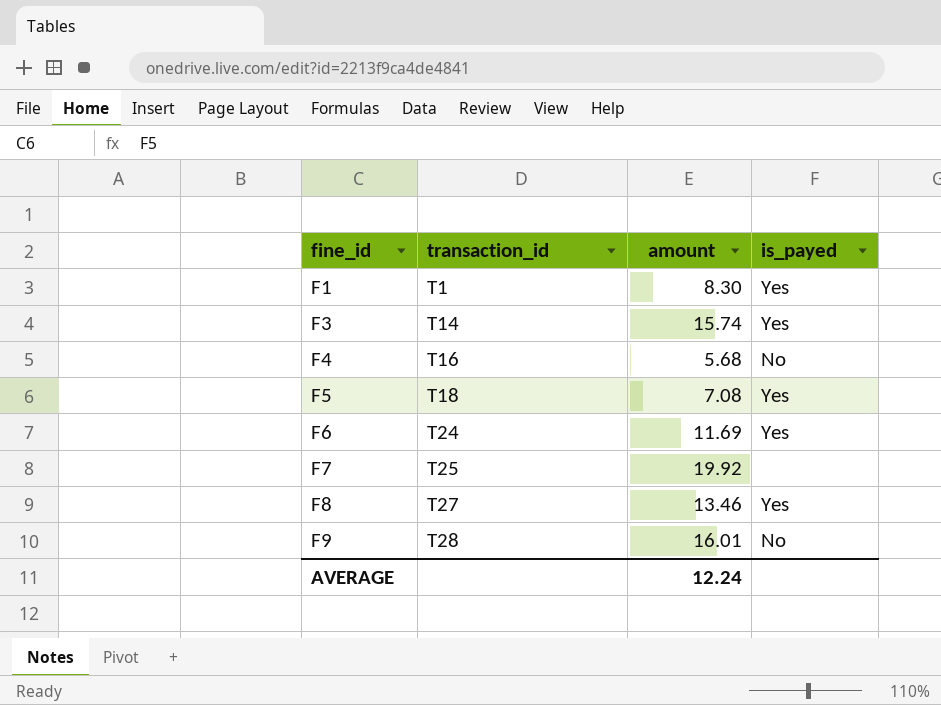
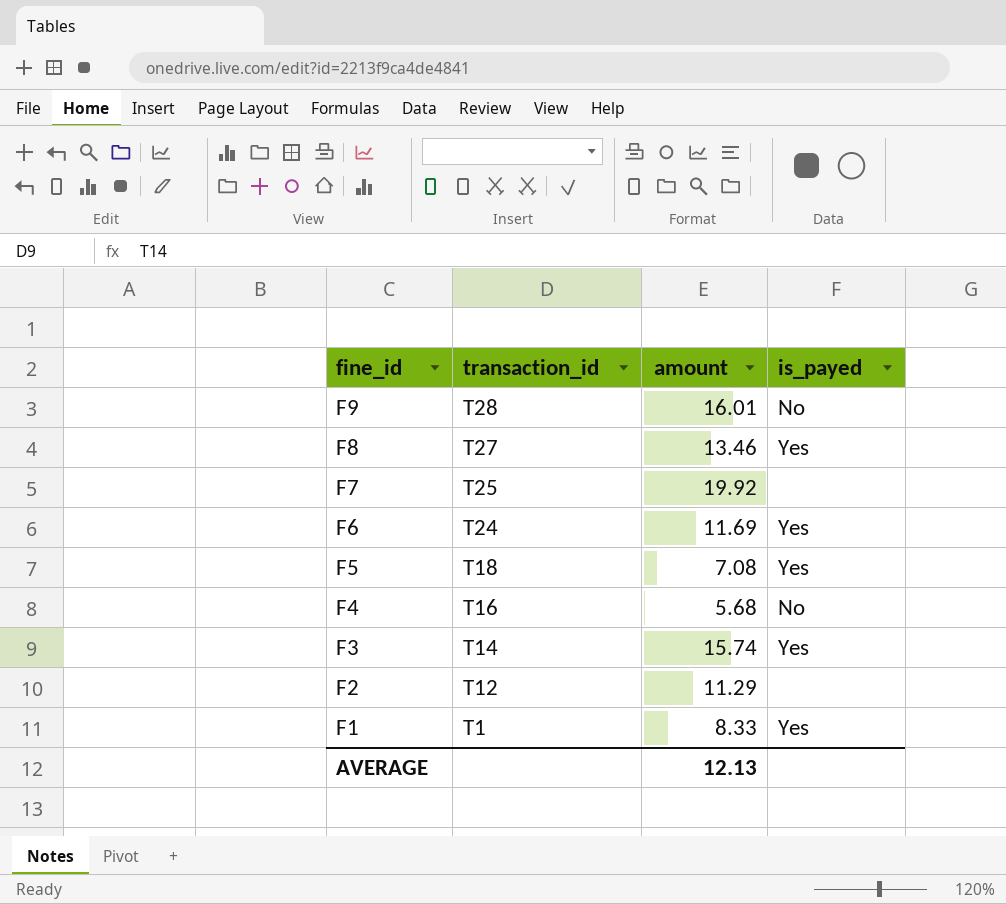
row order: fine_id ascending -> fine_id descending
row F2: none -> T12 | 11.29 | none
F1 | amount: 8.30 -> 8.33
AVERAGE | amount: 12.24 -> 12.13

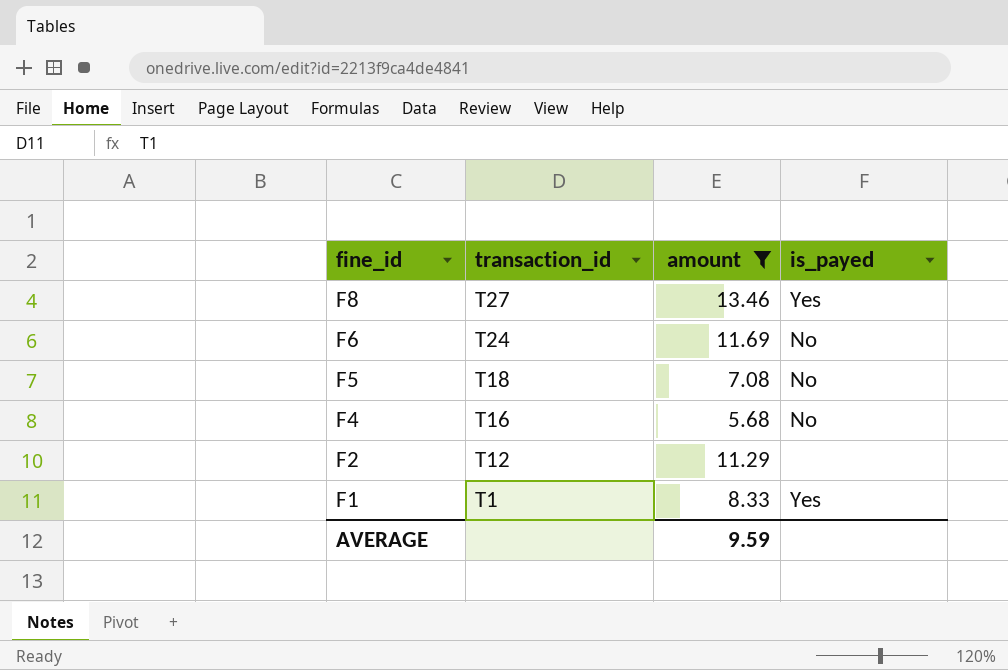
filter: none -> amount <= 13.46
F6 | is_payed: Yes -> No
F5 | is_payed: Yes -> No
AVERAGE | amount: 12.13 -> 9.59

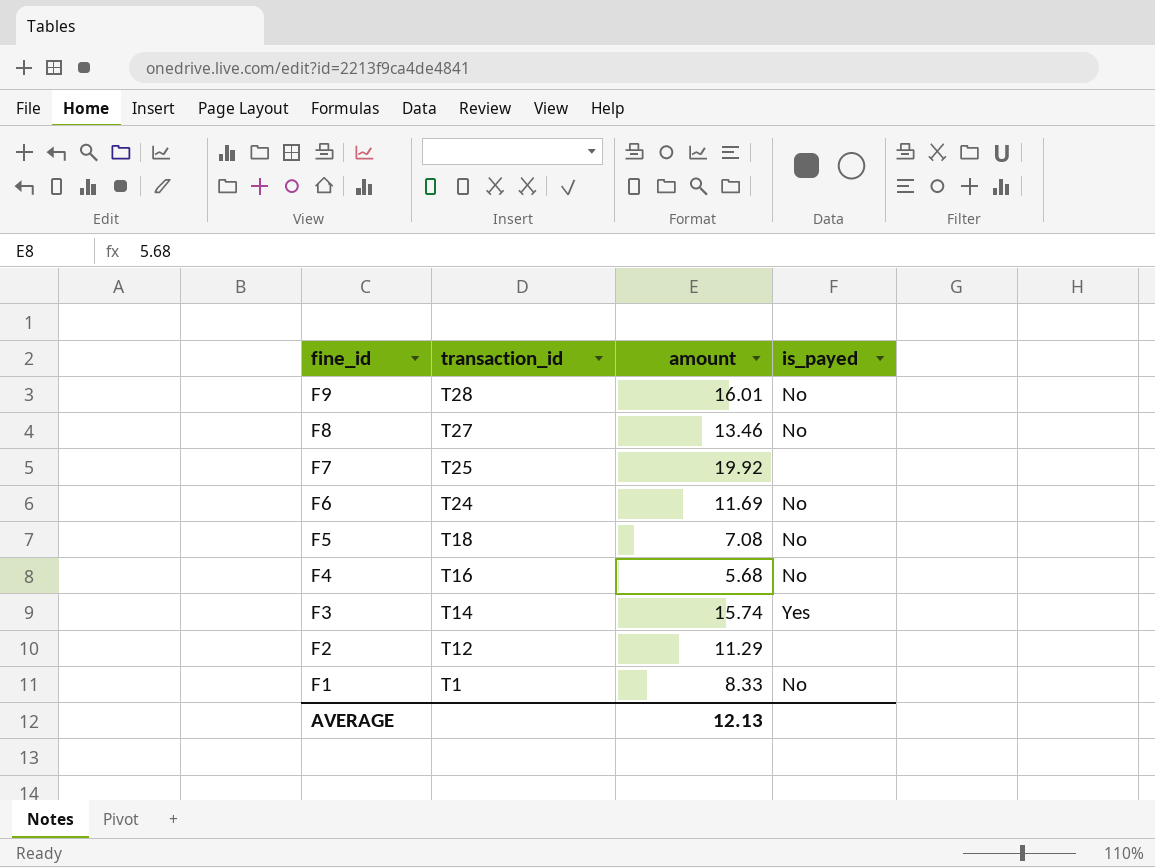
filter: amount <= 13.46 -> none
F8 | is_payed: Yes -> No
F1 | is_payed: Yes -> No
AVERAGE | amount: 9.59 -> 12.13

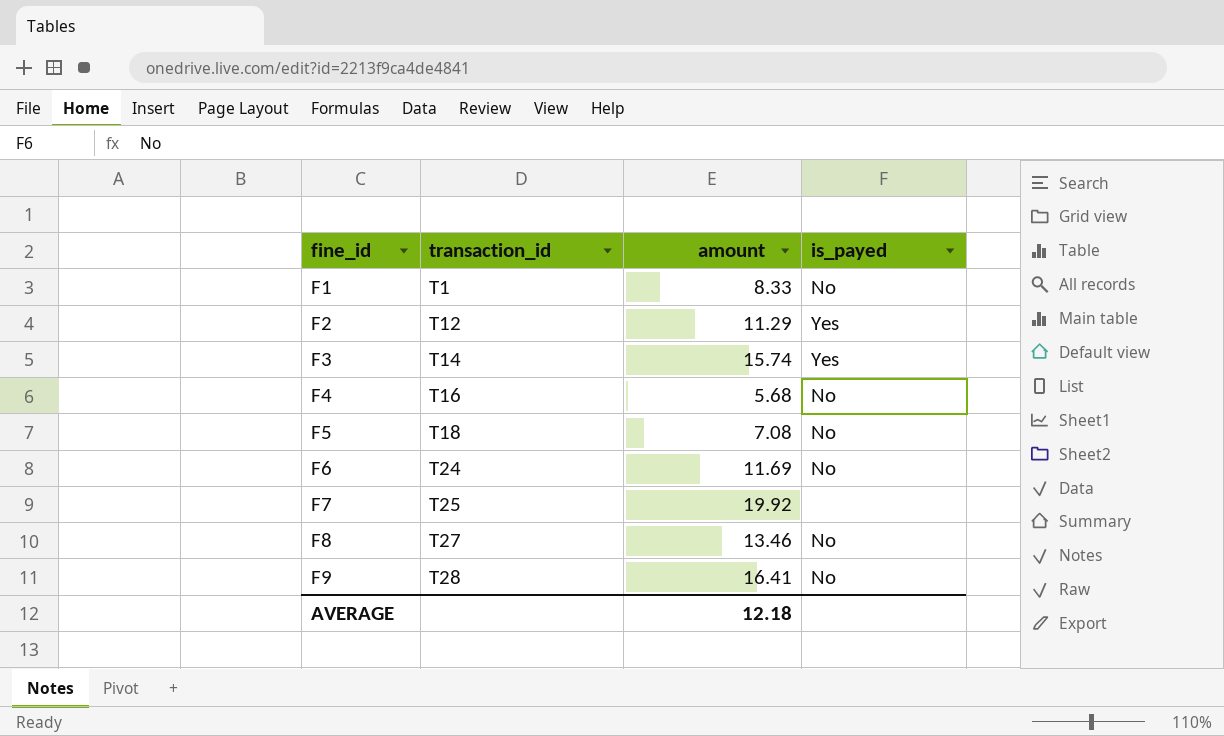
row order: fine_id descending -> fine_id ascending
F2 | is_payed: none -> Yes
F9 | amount: 16.01 -> 16.41
AVERAGE | amount: 12.13 -> 12.18

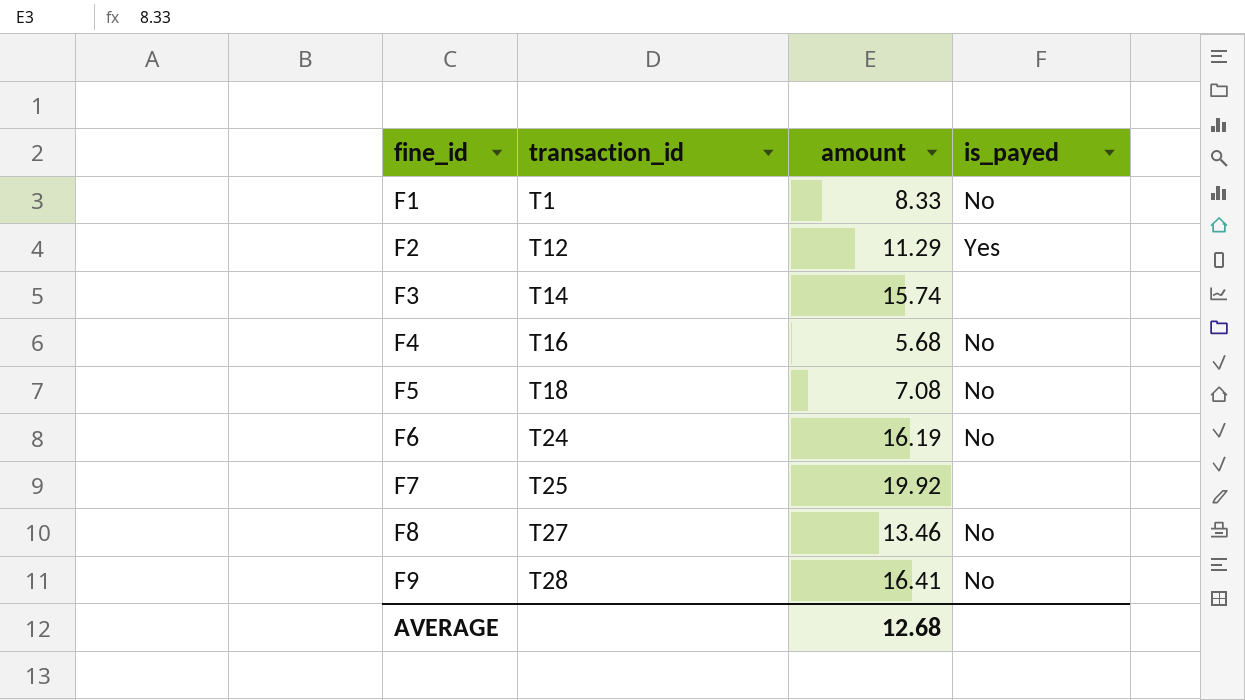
F3 | is_payed: Yes -> none
F6 | amount: 11.69 -> 16.19
AVERAGE | amount: 12.18 -> 12.68

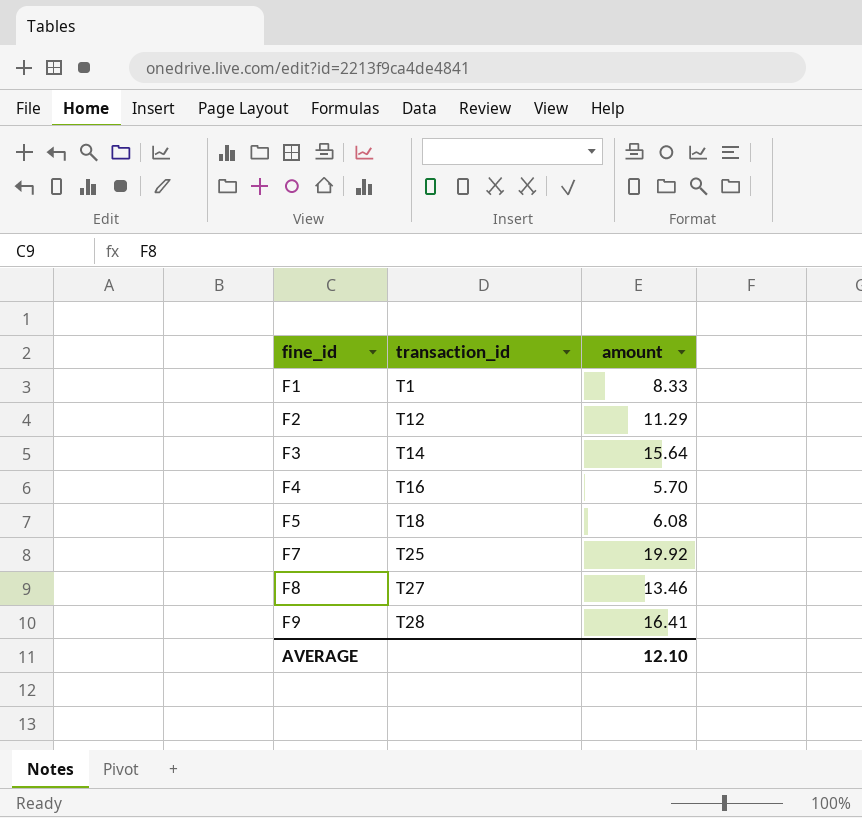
column is_payed | position: 4 -> none
row F6: T24 | 16.19 | No -> none
F3 | amount: 15.74 -> 15.64
F4 | amount: 5.68 -> 5.70
F5 | amount: 7.08 -> 6.08
AVERAGE | amount: 12.68 -> 12.10

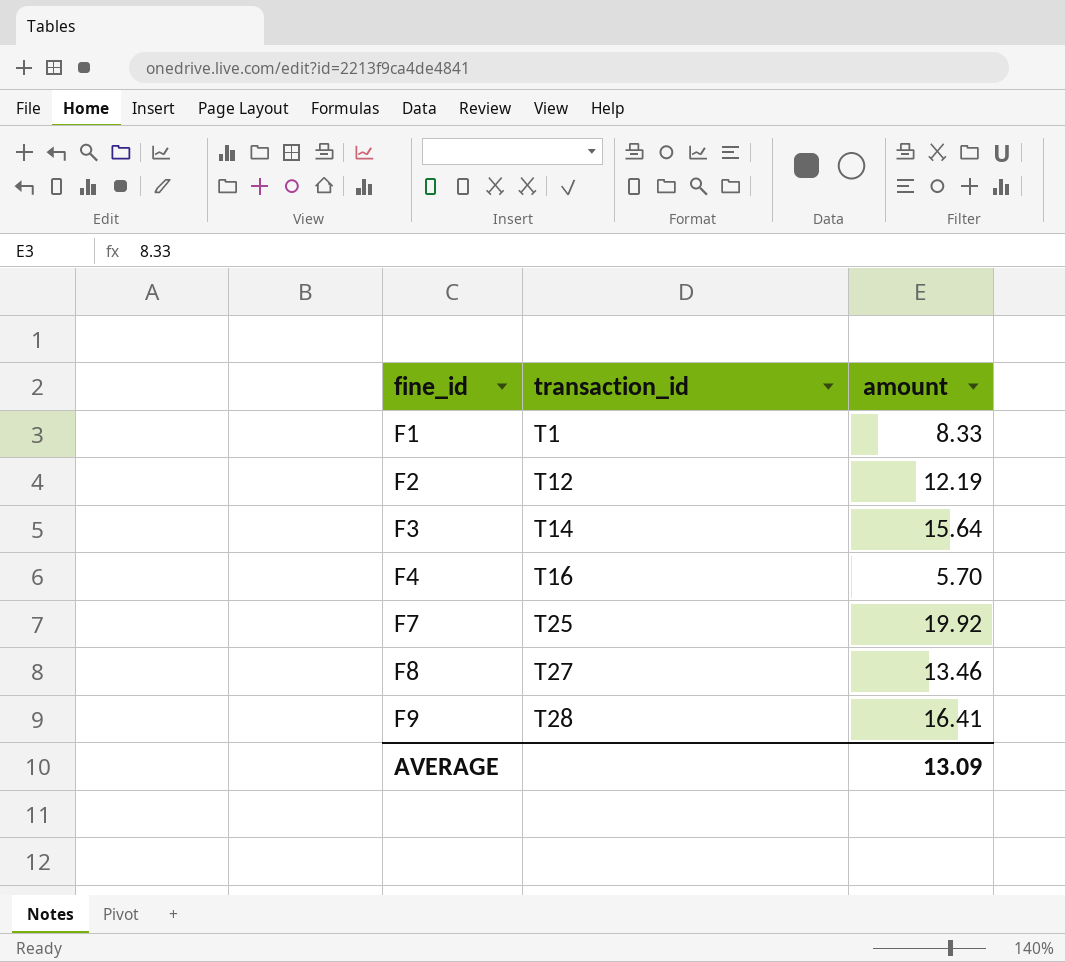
row F5: T18 | 6.08 -> none
F2 | amount: 11.29 -> 12.19
AVERAGE | amount: 12.10 -> 13.09

